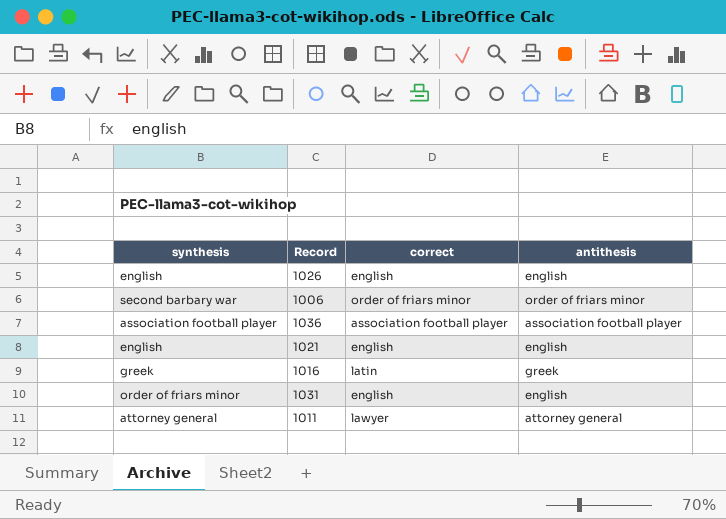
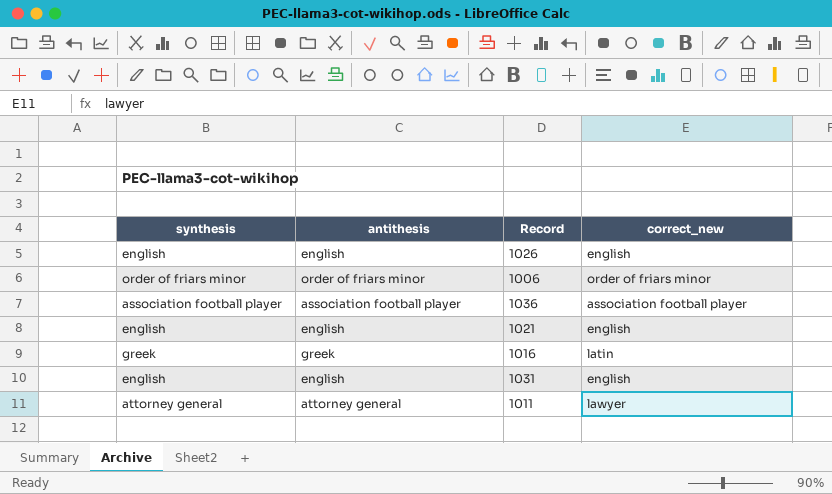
column antithesis | position: 4 -> 2
column name: correct -> correct_new
1006 | synthesis: second barbary war -> order of friars minor
1031 | synthesis: order of friars minor -> english

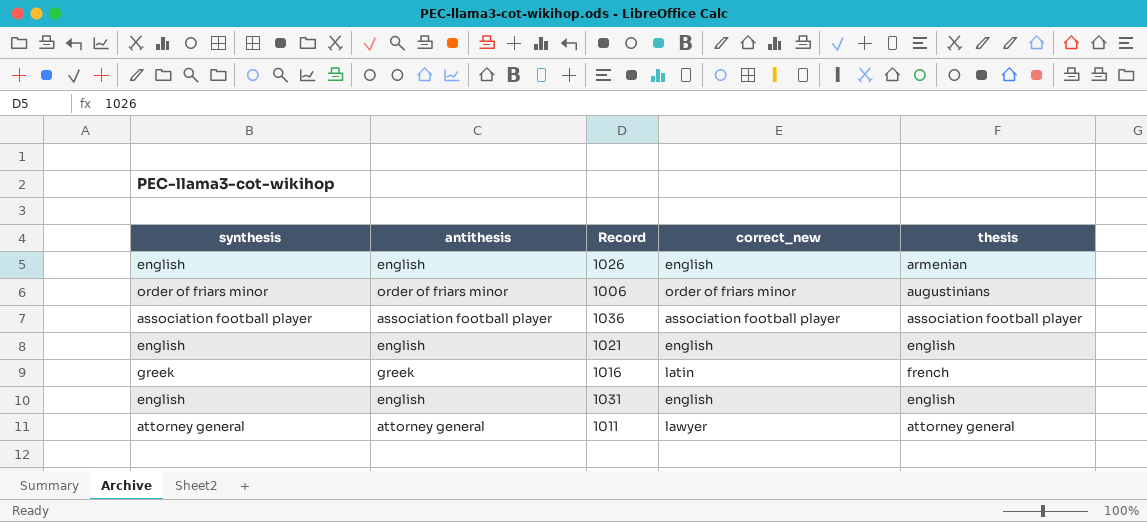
column thesis | position: none -> 5

